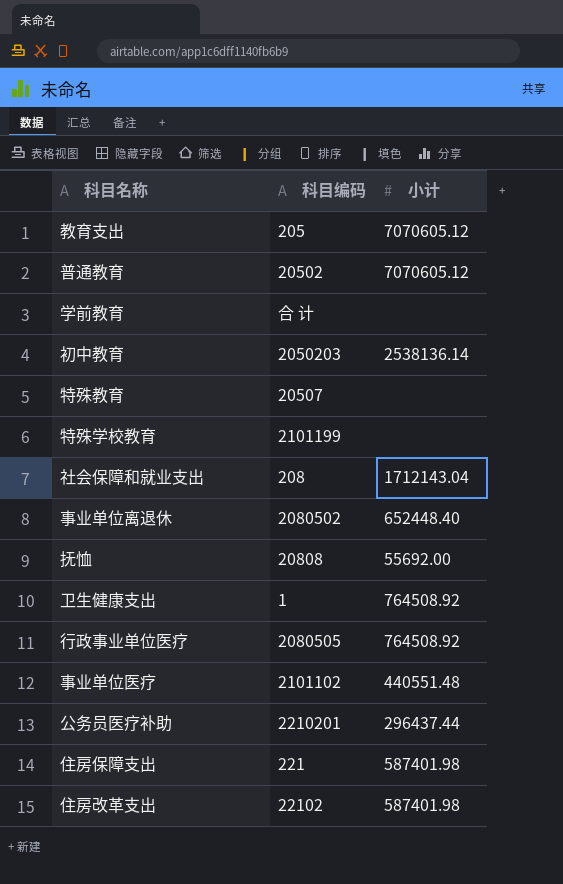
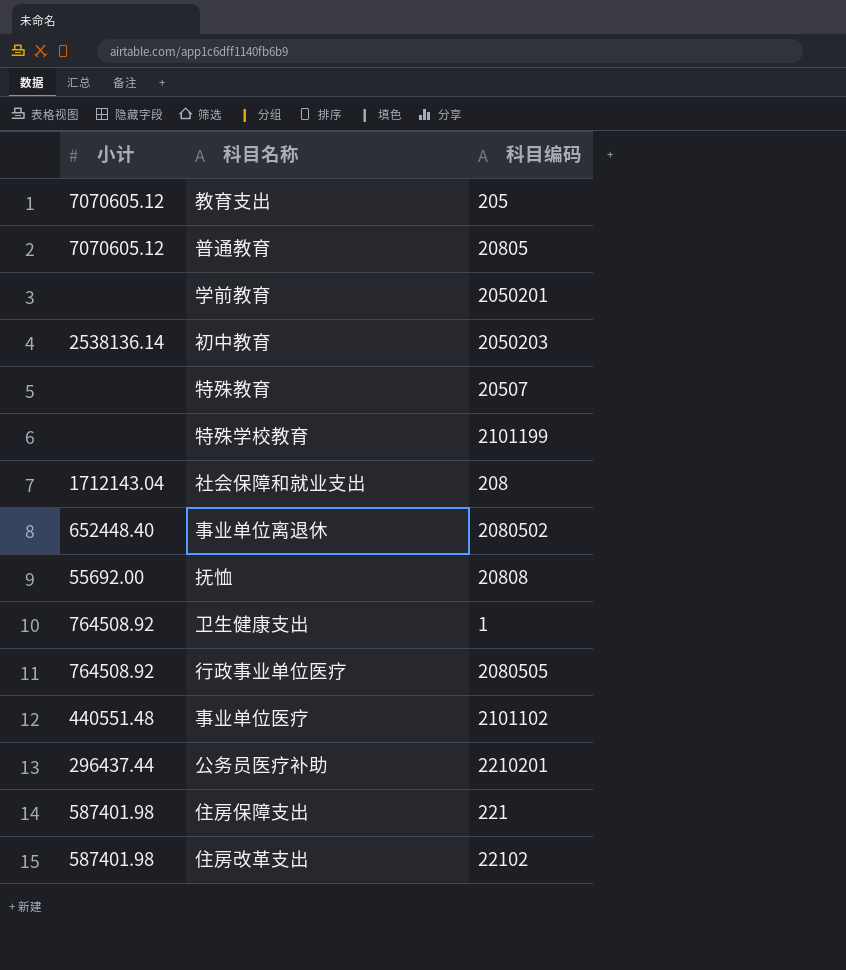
column 小计 | position: 3 -> 1
普通教育 | 科目编码: 20502 -> 20805
学前教育 | 科目编码: 合 计 -> 2050201

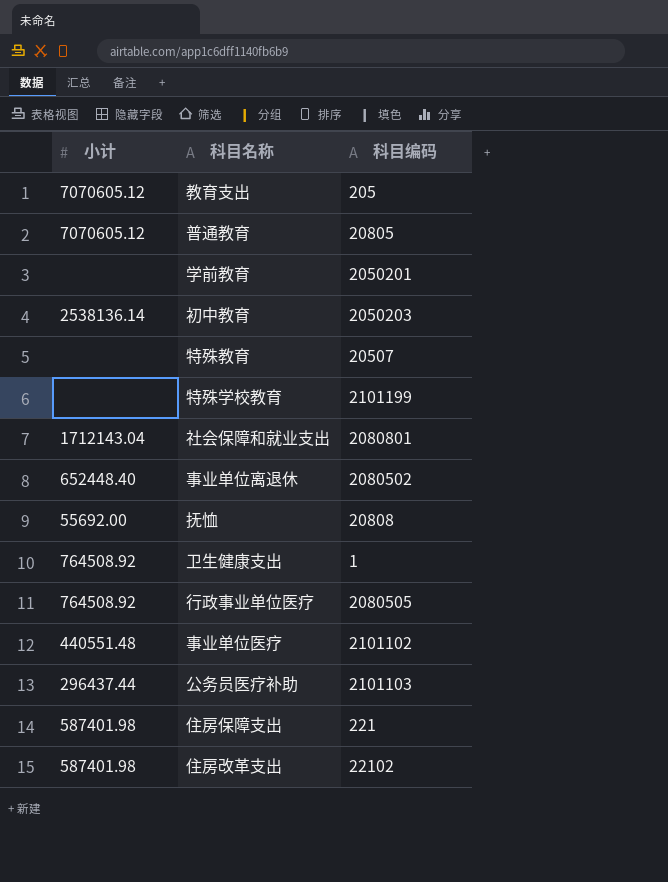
社会保障和就业支出 | 科目编码: 208 -> 2080801
公务员医疗补助 | 科目编码: 2210201 -> 2101103

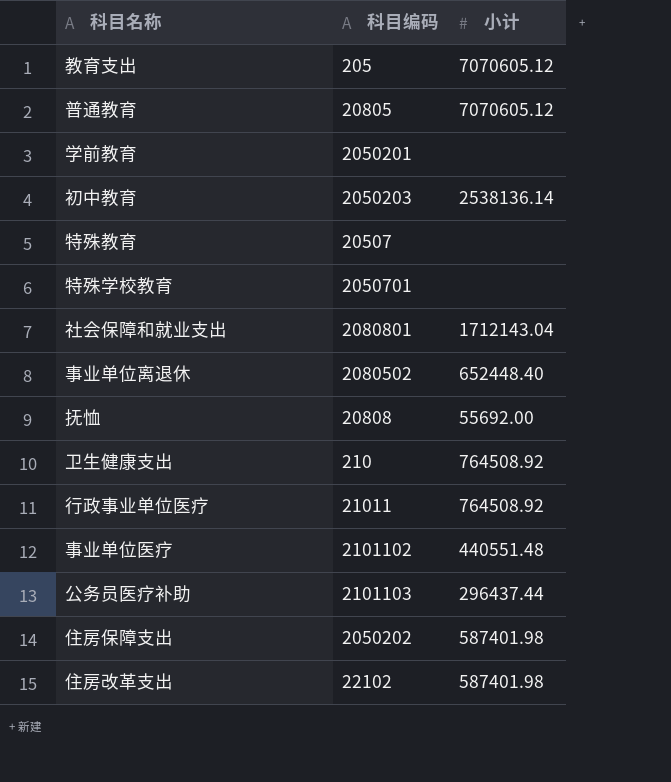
column 小计 | position: 1 -> 3
特殊学校教育 | 科目编码: 2101199 -> 2050701
卫生健康支出 | 科目编码: 1 -> 210
行政事业单位医疗 | 科目编码: 2080505 -> 21011
住房保障支出 | 科目编码: 221 -> 2050202

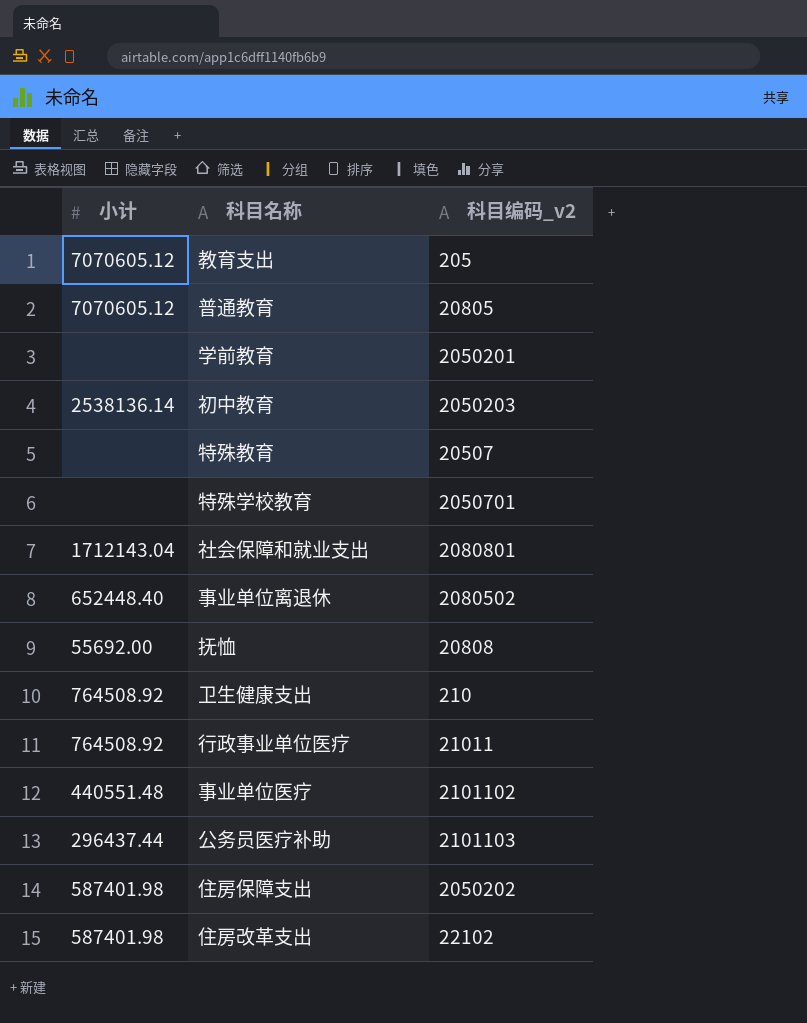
column 小计 | position: 3 -> 1
column name: 科目编码 -> 科目编码_v2

